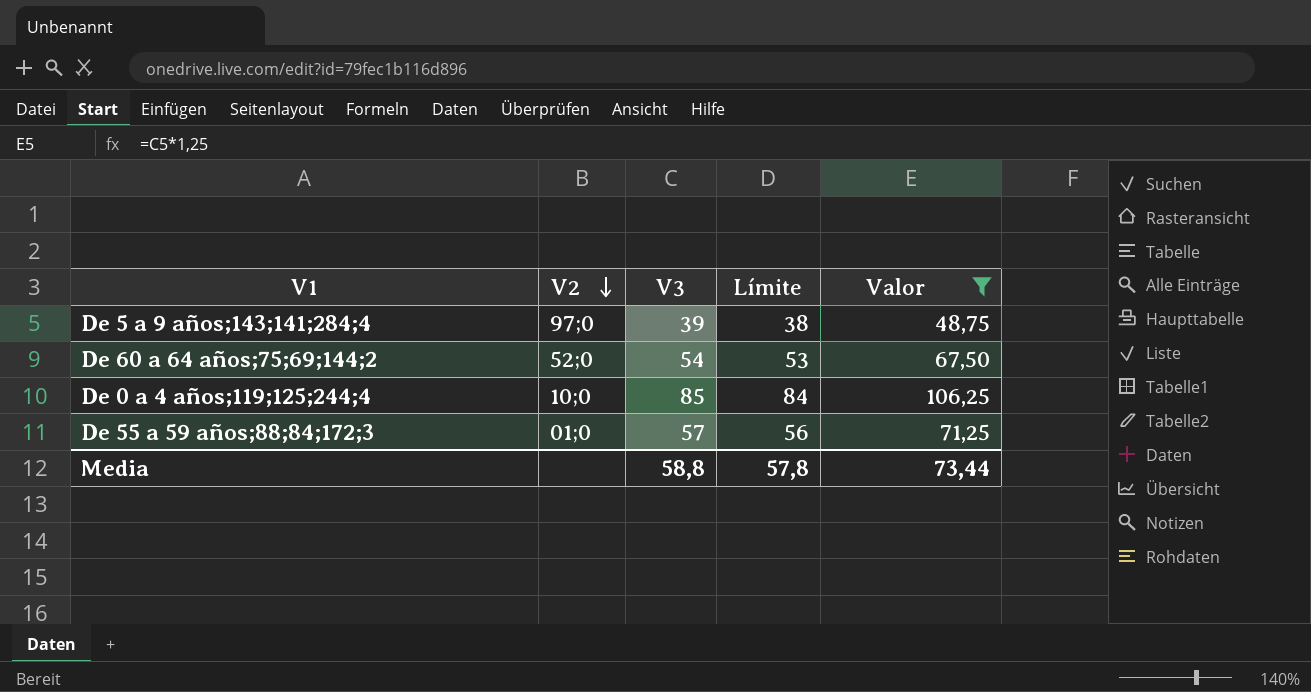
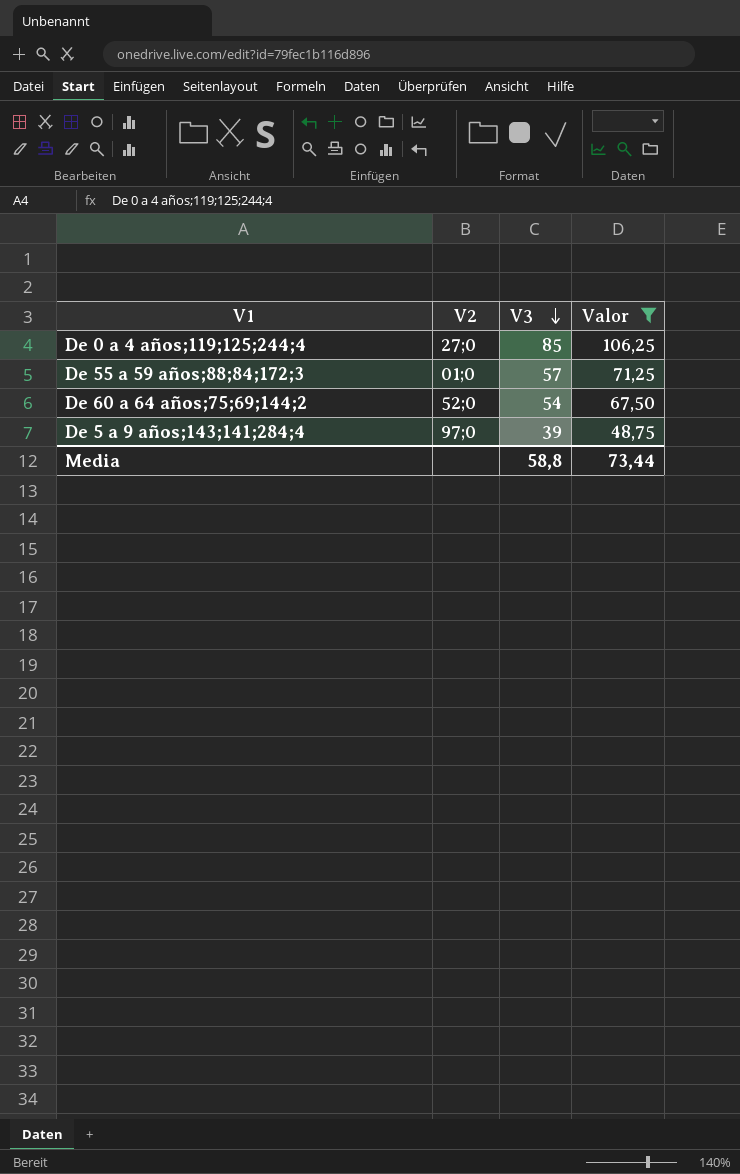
row order: V2 descending -> V3 descending
column Límite | formula: [V3] - 1 -> none
De 0 a 4 años;119;125;244;4 | V2: 10;0 -> 27;0

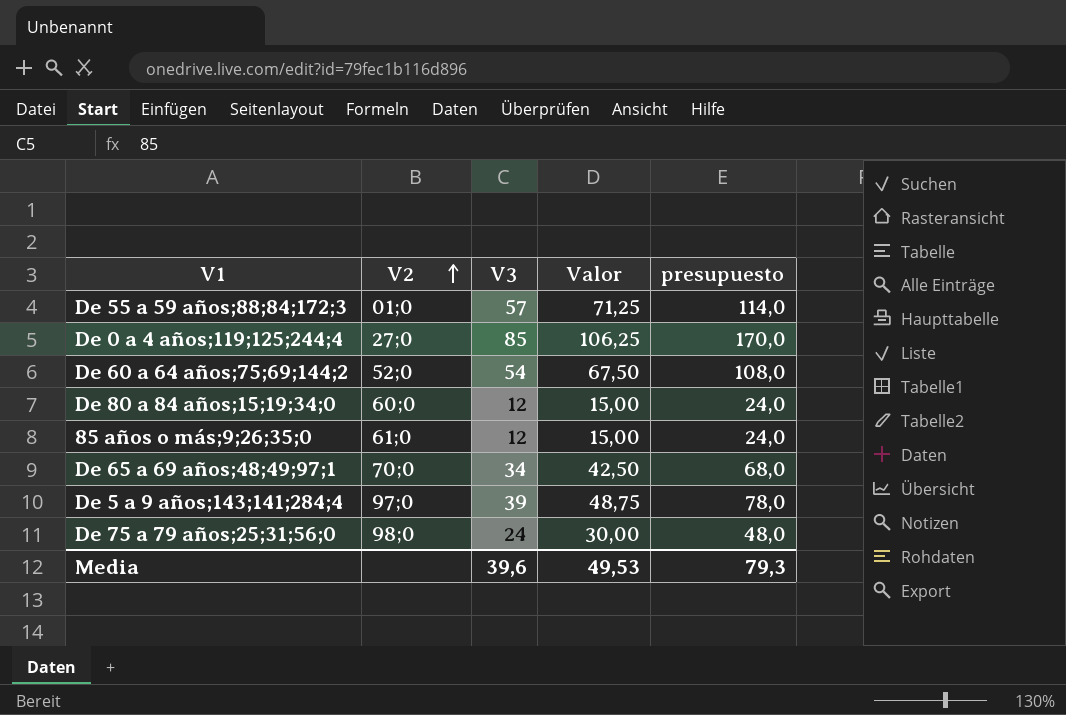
filter: Valor >= 48,75 -> none
row order: V3 descending -> V2 ascending
column presupuesto | formula: none -> [V3] * 2
Media | V3: 58,8 -> 39,6
Media | Valor: 73,44 -> 49,53

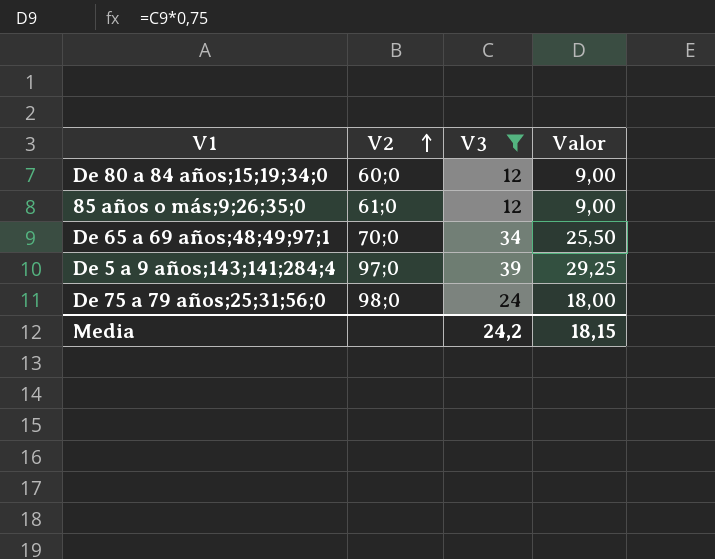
filter: none -> V3 <= 39
column presupuesto | formula: [V3] * 2 -> none
column Valor | formula: [V3] * 1,25 -> [V3] * 0,75
Media | V3: 39,6 -> 24,2
Media | Valor: 49,53 -> 18,15

